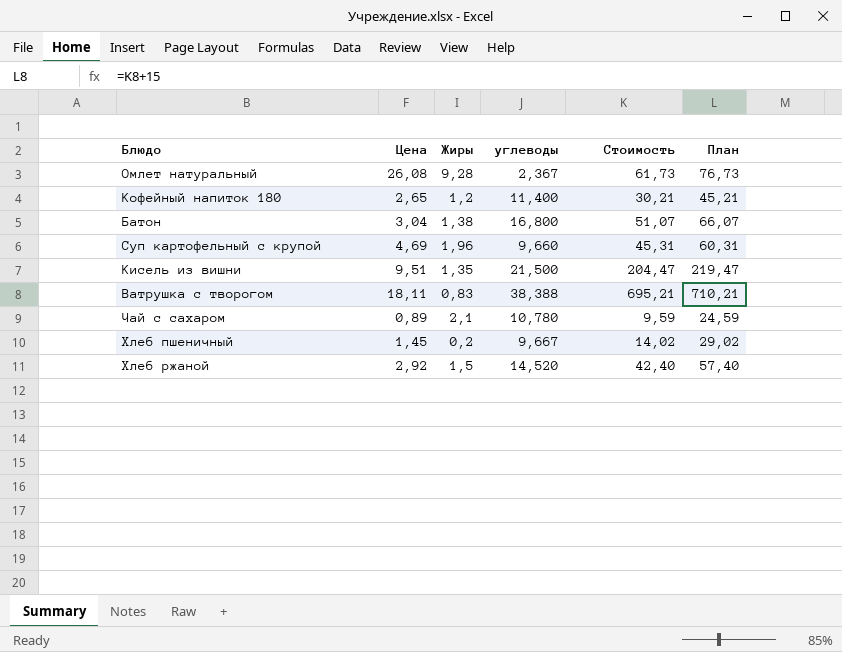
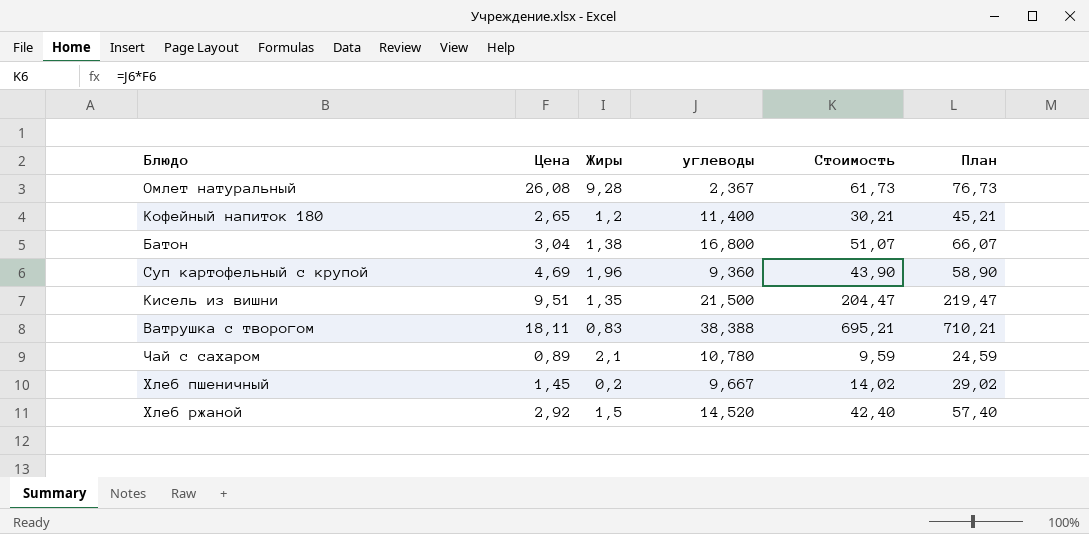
Суп картофельный с крупой | углеводы: 9,660 -> 9,360
Суп картофельный с крупой | Стоимость: 45,31 -> 43,90
Суп картофельный с крупой | План: 60,31 -> 58,90

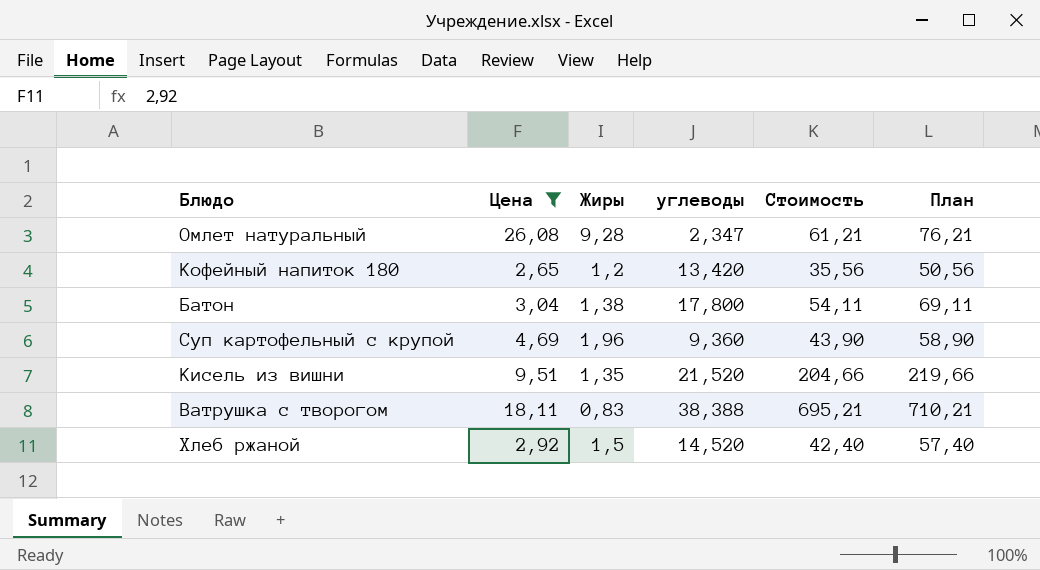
filter: none -> Цена >= 2,65
Омлет натуральный | углеводы: 2,367 -> 2,347
Омлет натуральный | Стоимость: 61,73 -> 61,21
Омлет натуральный | План: 76,73 -> 76,21
Кофейный напиток 180 | углеводы: 11,400 -> 13,420
Кофейный напиток 180 | Стоимость: 30,21 -> 35,56
Кофейный напиток 180 | План: 45,21 -> 50,56
Батон | углеводы: 16,800 -> 17,800
Батон | Стоимость: 51,07 -> 54,11
Батон | План: 66,07 -> 69,11
Кисель из вишни | углеводы: 21,500 -> 21,520
Кисель из вишни | Стоимость: 204,47 -> 204,66
Кисель из вишни | План: 219,47 -> 219,66

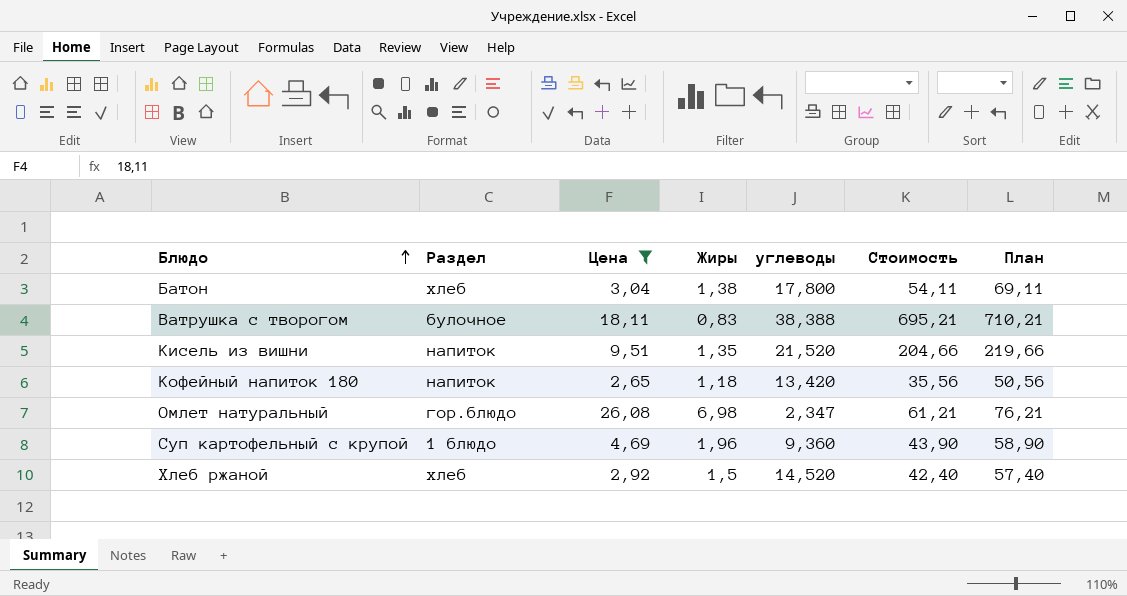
row order: none -> Блюдо ascending
column Раздел | position: none -> 2
Кофейный напиток 180 | Жиры: 1,2 -> 1,18
Омлет натуральный | Жиры: 9,28 -> 6,98

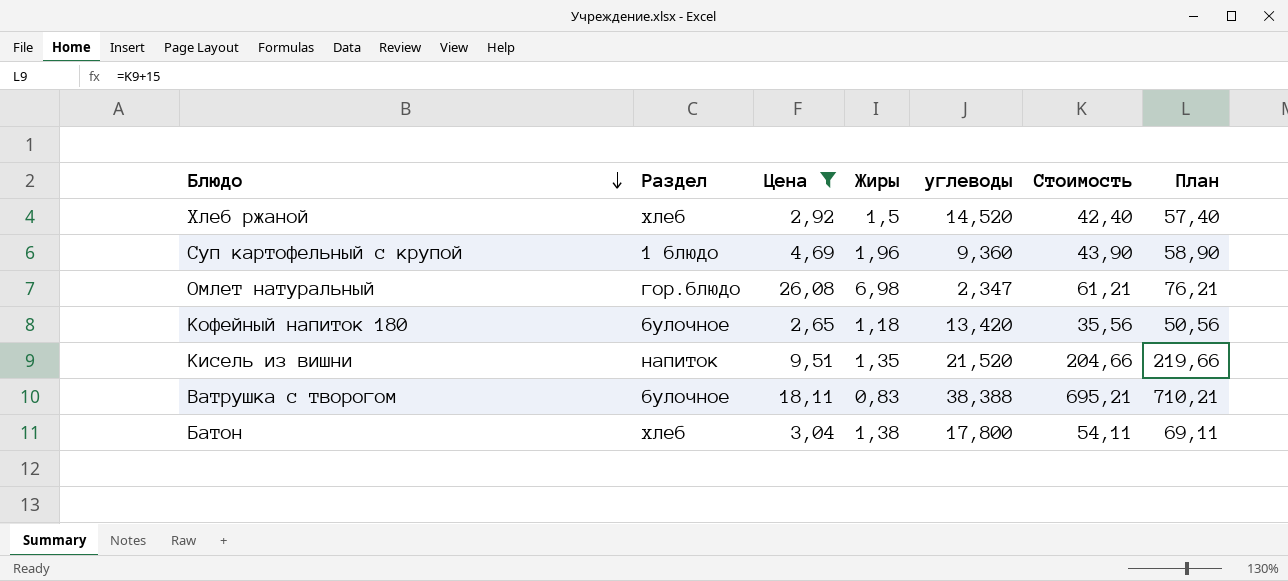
row order: Блюдо ascending -> Блюдо descending
Кофейный напиток 180 | Раздел: напиток -> булочное

